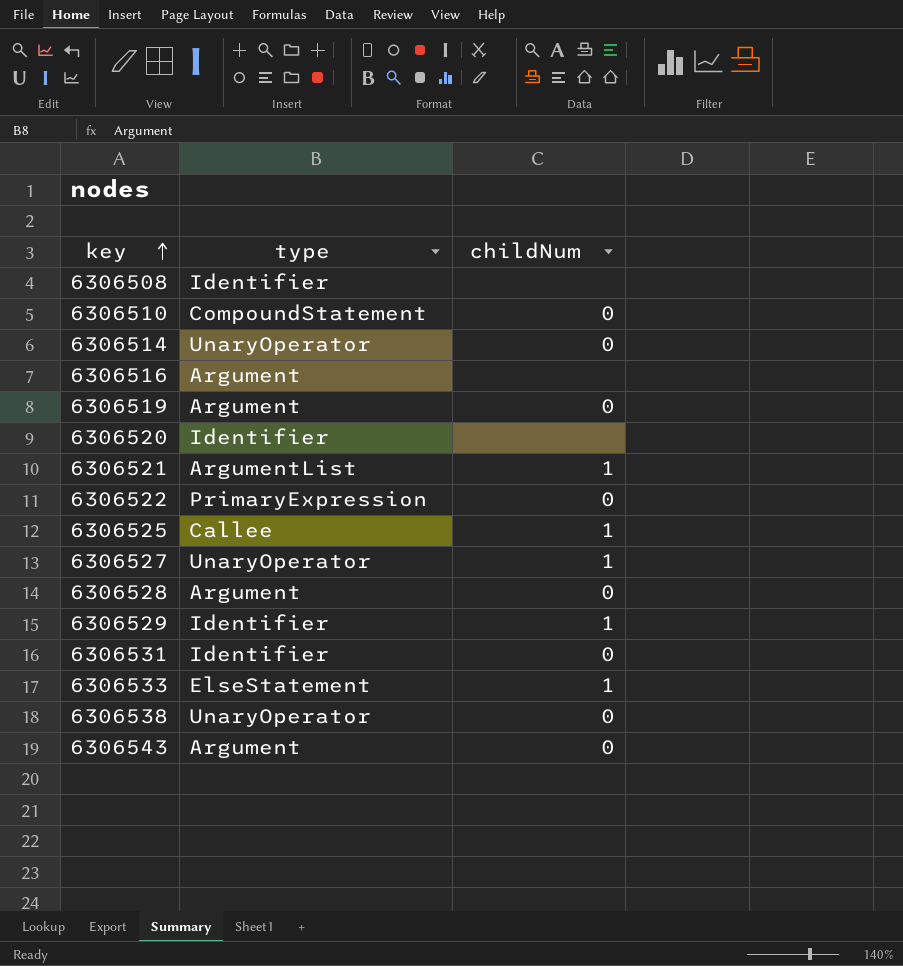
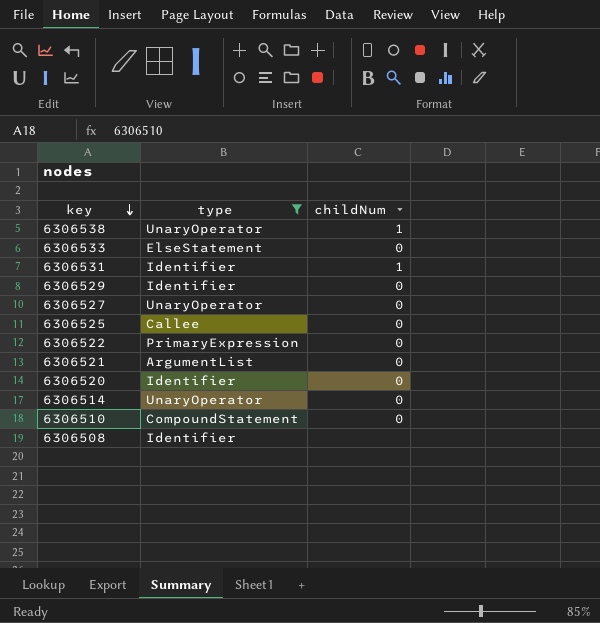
filter: none -> type != Argument
row order: key ascending -> key descending
6306538 | childNum: 0 -> 1
6306533 | childNum: 1 -> 0
6306531 | childNum: 0 -> 1
6306529 | childNum: 1 -> 0
6306527 | childNum: 1 -> 0
6306525 | childNum: 1 -> 0
6306521 | childNum: 1 -> 0
6306520 | childNum: none -> 0

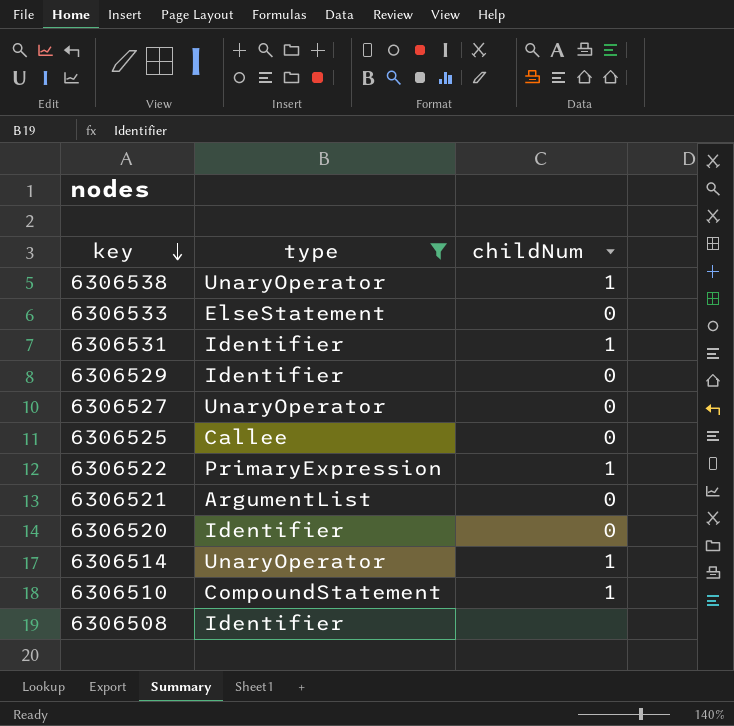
6306522 | childNum: 0 -> 1
6306514 | childNum: 0 -> 1
6306510 | childNum: 0 -> 1

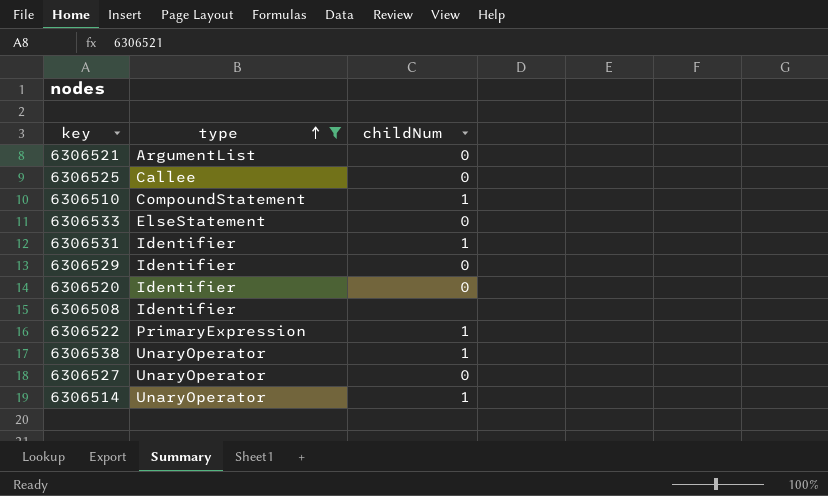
row order: key descending -> type ascending

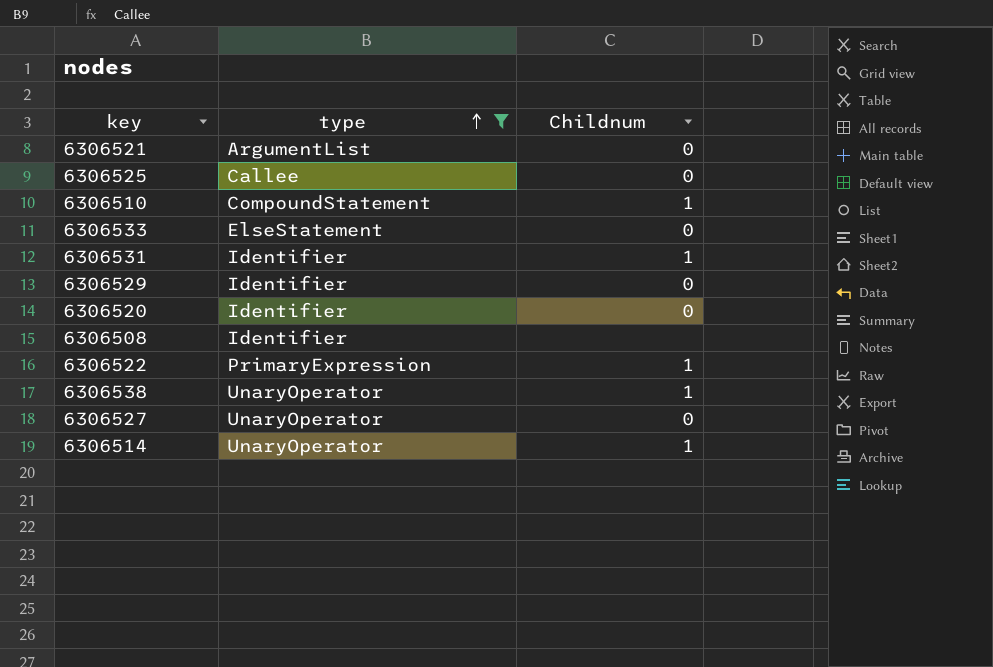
column name: childNum -> Childnum

